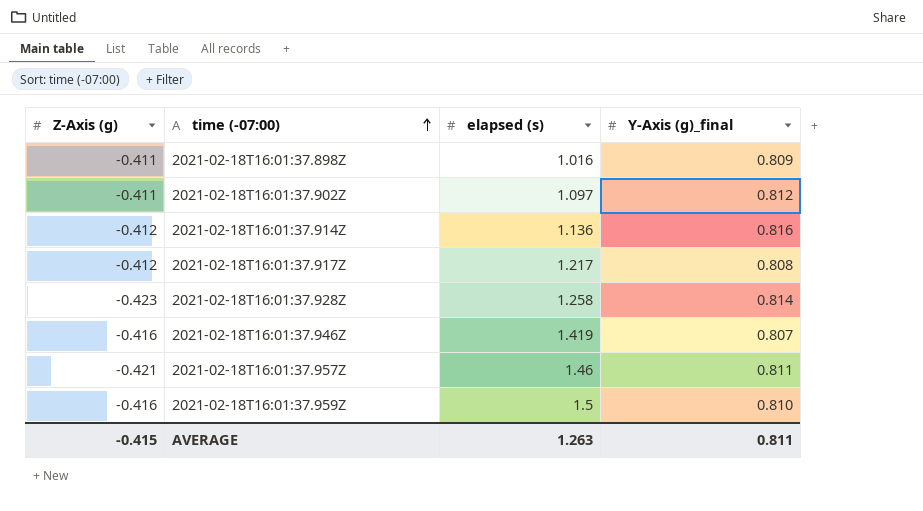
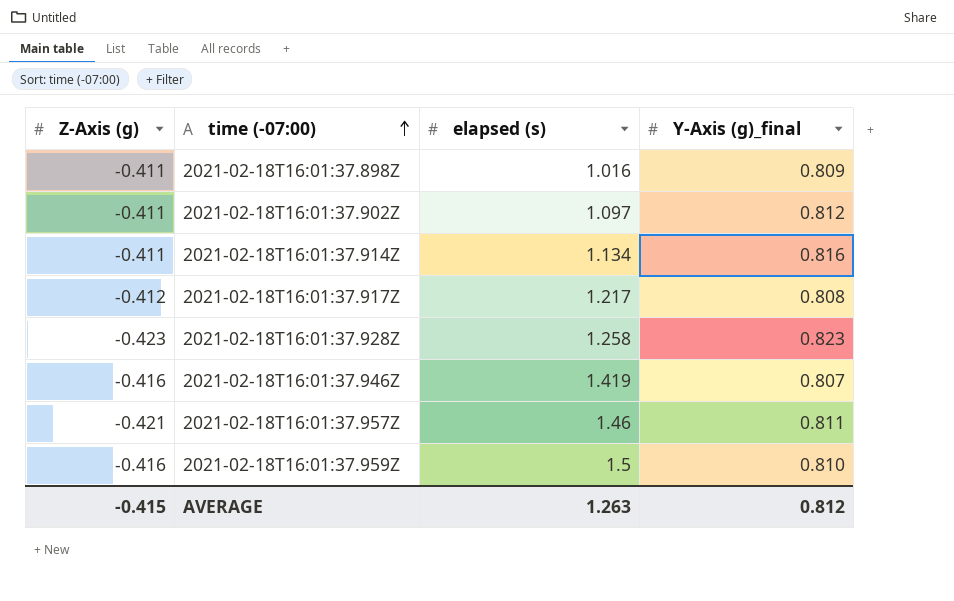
2021-02-18T16:01:37.914Z | Z-Axis (g): -0.412 -> -0.411
2021-02-18T16:01:37.914Z | elapsed (s): 1.136 -> 1.134
2021-02-18T16:01:37.928Z | Y-Axis (g)_final: 0.814 -> 0.823
AVERAGE | Y-Axis (g)_final: 0.811 -> 0.812

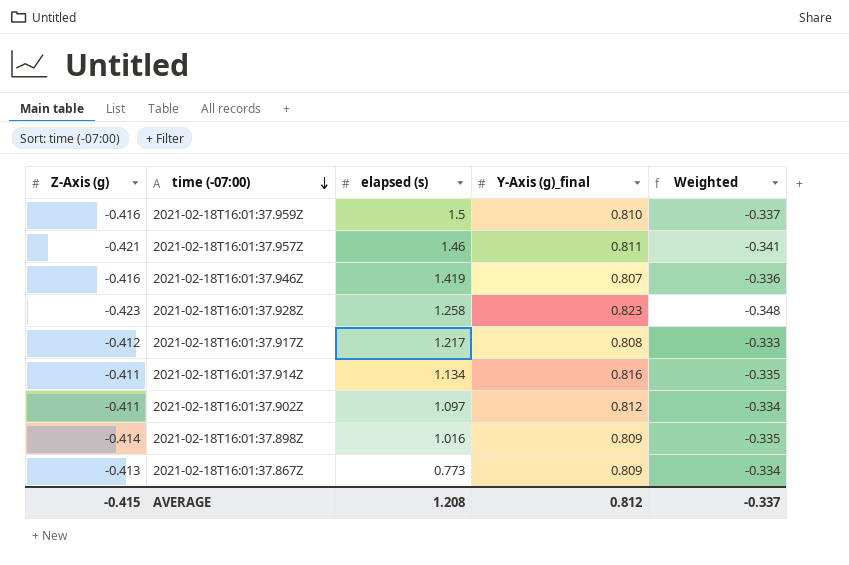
row order: time (-07:00) ascending -> time (-07:00) descending
column Weighted | formula: none -> [Z-Axis (g)] * [Y-Axis (g)_final]
2021-02-18T16:01:37.898Z | Z-Axis (g): -0.411 -> -0.414
row 2021-02-18T16:01:37.867Z: none -> -0.413 | 0.773 | 0.809 | -0.334
AVERAGE | elapsed (s): 1.263 -> 1.208

